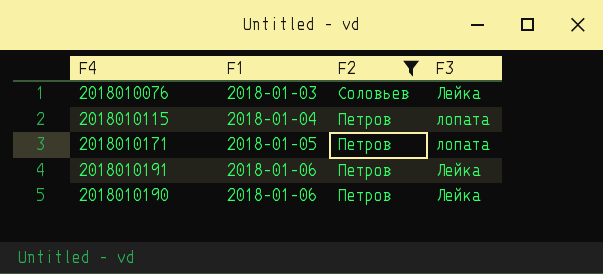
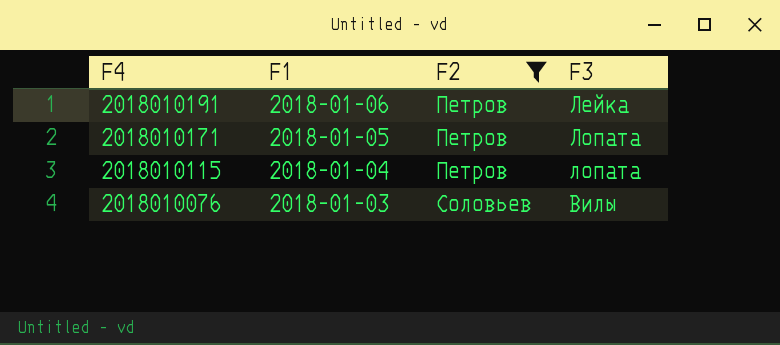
row order: F1 ascending -> F4 descending
row 2018010190: 2018-01-06 | Петров | Лейка -> none
2018010171 | F3: лопата -> Лопата
2018010076 | F3: Лейка -> Вилы

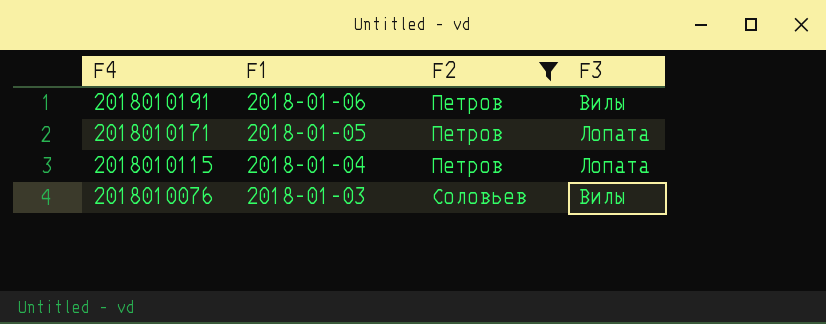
2018010191 | F3: Лейка -> Вилы
2018010115 | F3: лопата -> Лопата

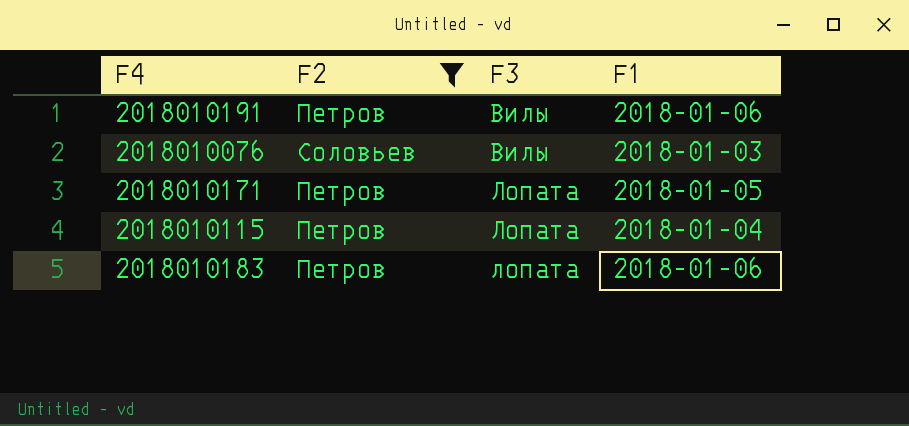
row order: F4 descending -> F3 ascending
column F1 | position: 2 -> 4
row 2018010183: none -> Петров | лопата | 2018-01-06

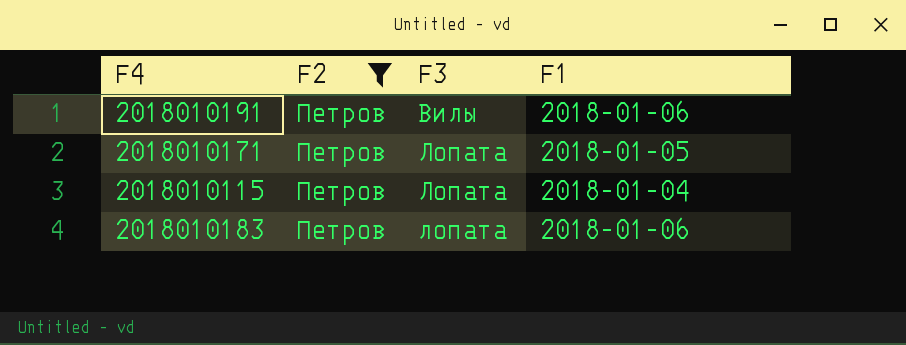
row 2018010076: Соловьев | Вилы | 2018-01-03 -> none

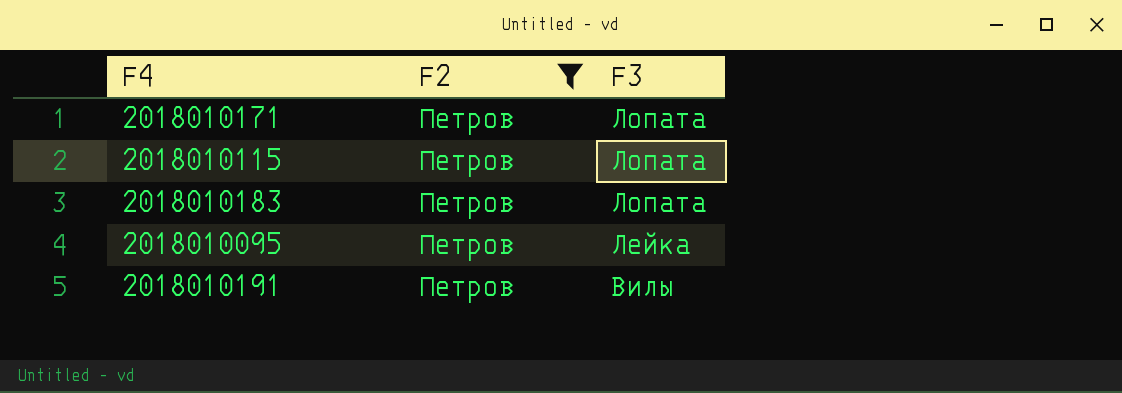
row order: F3 ascending -> F3 descending
column F1 | position: 4 -> none
2018010183 | F3: лопата -> Лопата
row 2018010095: none -> Петров | Лейка

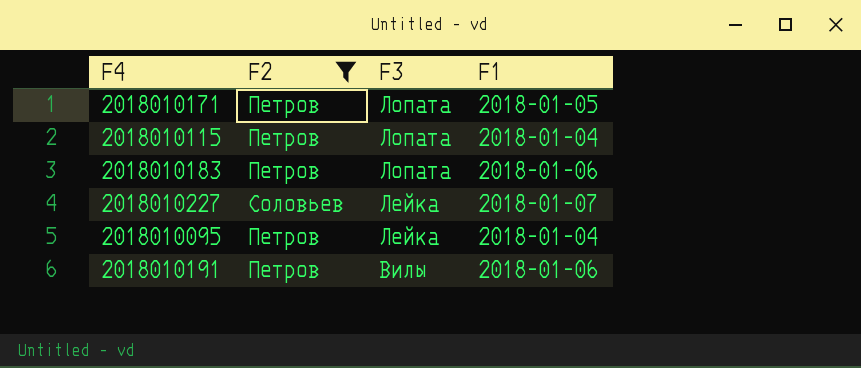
column F1 | position: none -> 4
row 2018010227: none -> Соловьев | Лейка | 2018-01-07

